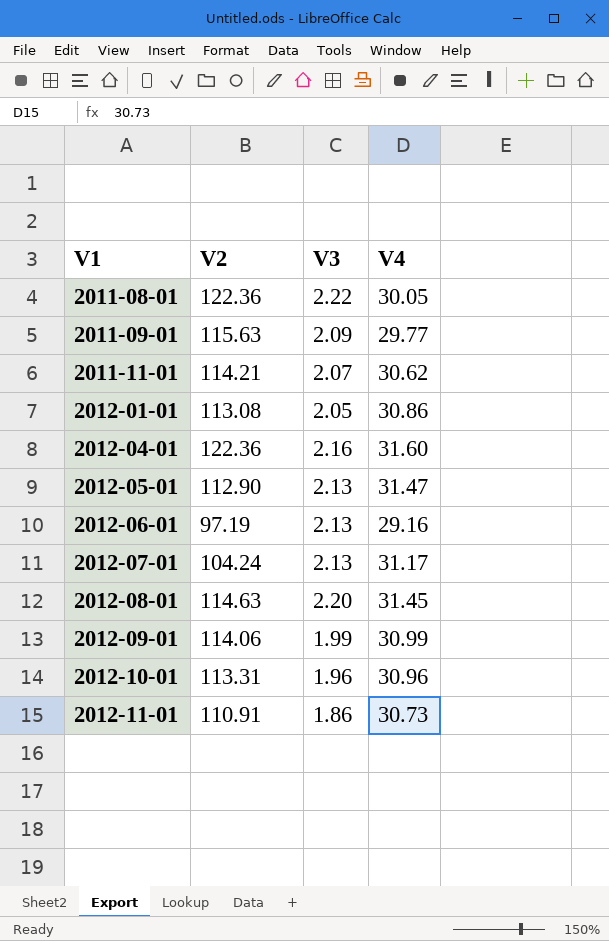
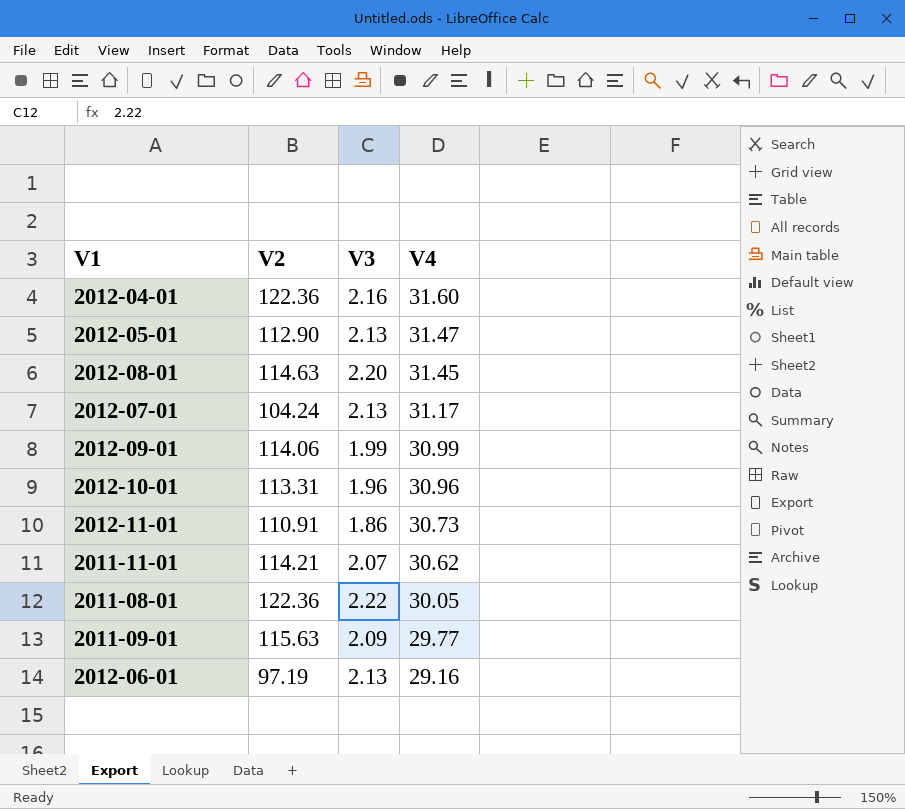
row order: V1 ascending -> V4 descending
row 2012-01-01: 113.08 | 2.05 | 30.86 -> none

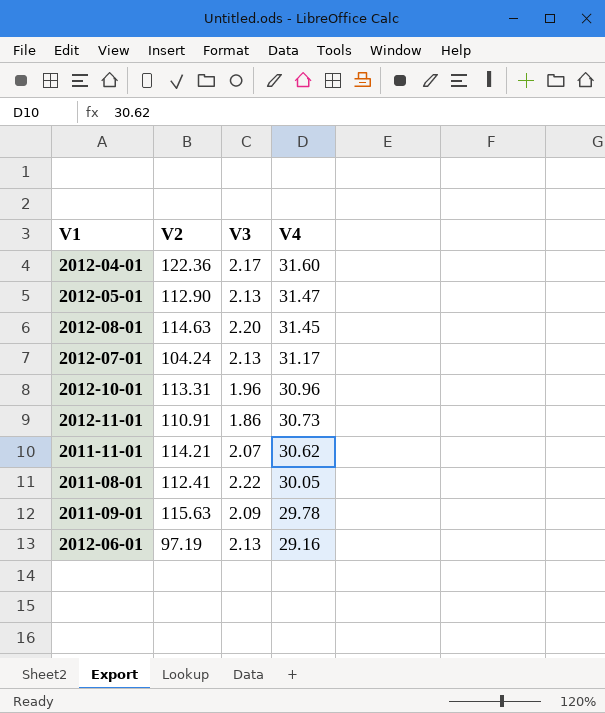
row 2012-09-01: 114.06 | 1.99 | 30.99 -> none
2012-04-01 | V3: 2.16 -> 2.17
2011-08-01 | V2: 122.36 -> 112.41
2011-09-01 | V4: 29.77 -> 29.78

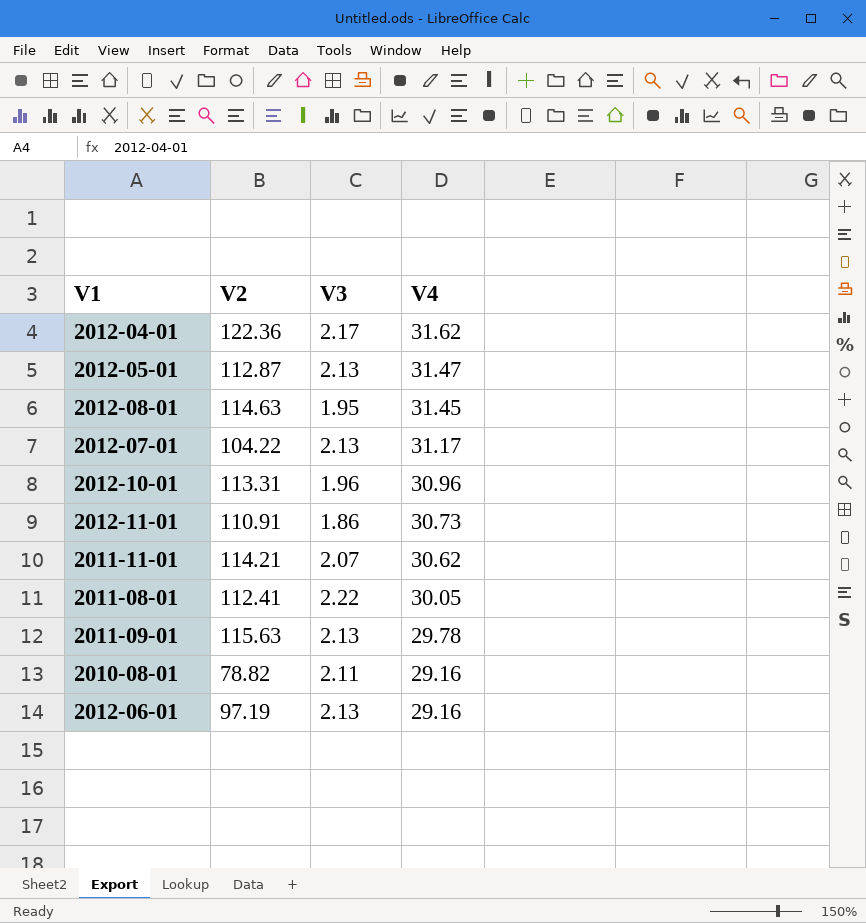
2012-04-01 | V4: 31.60 -> 31.62
2012-05-01 | V2: 112.90 -> 112.87
2012-08-01 | V3: 2.20 -> 1.95
2012-07-01 | V2: 104.24 -> 104.22
2011-09-01 | V3: 2.09 -> 2.13
row 2010-08-01: none -> 78.82 | 2.11 | 29.16

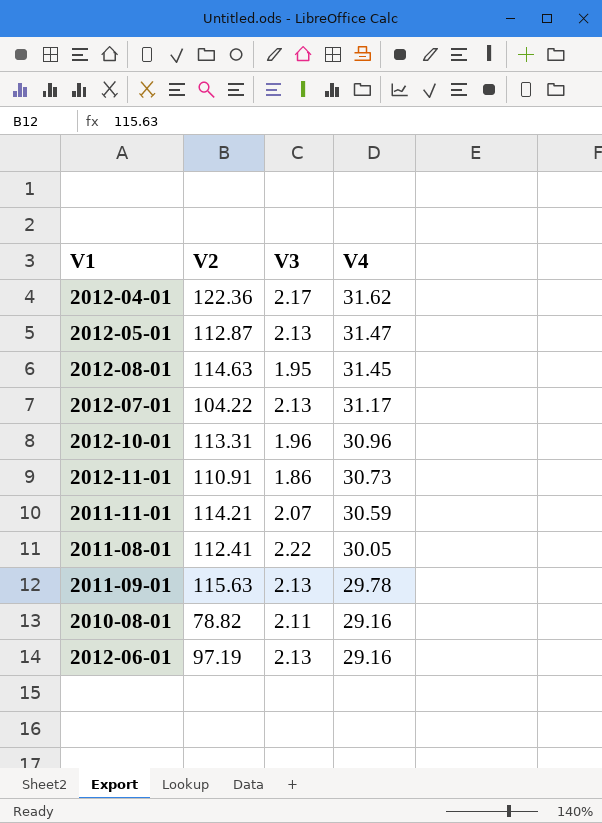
2011-11-01 | V4: 30.62 -> 30.59

